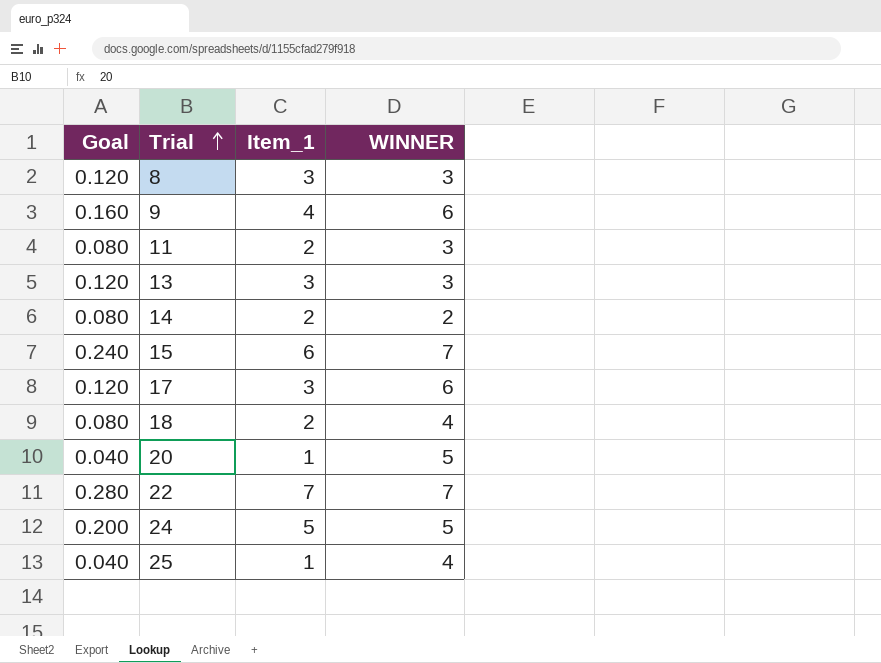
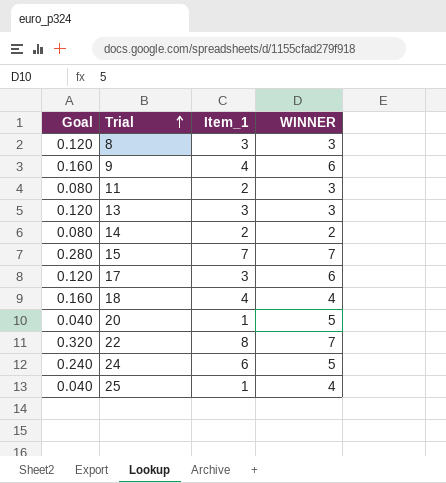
15 | Goal: 0.240 -> 0.280
15 | Item_1: 6 -> 7
18 | Goal: 0.080 -> 0.160
18 | Item_1: 2 -> 4
22 | Goal: 0.280 -> 0.320
22 | Item_1: 7 -> 8
24 | Goal: 0.200 -> 0.240
24 | Item_1: 5 -> 6

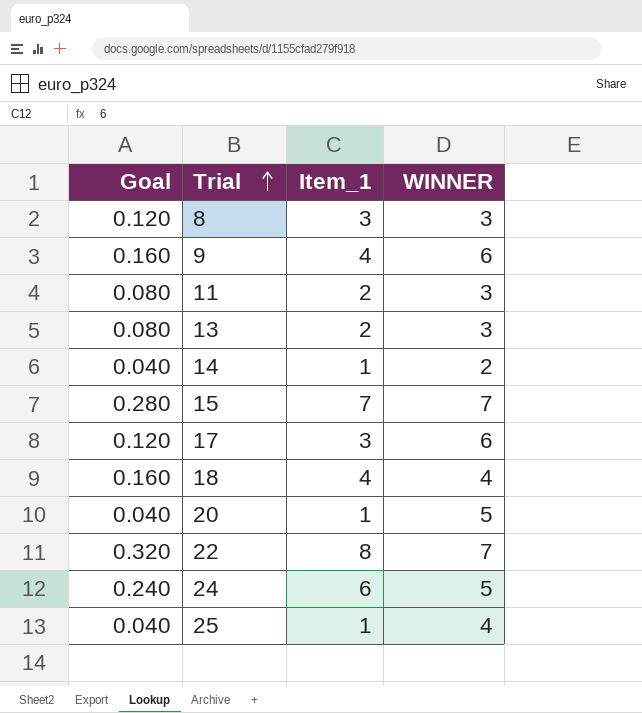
13 | Goal: 0.120 -> 0.080
13 | Item_1: 3 -> 2
14 | Goal: 0.080 -> 0.040
14 | Item_1: 2 -> 1

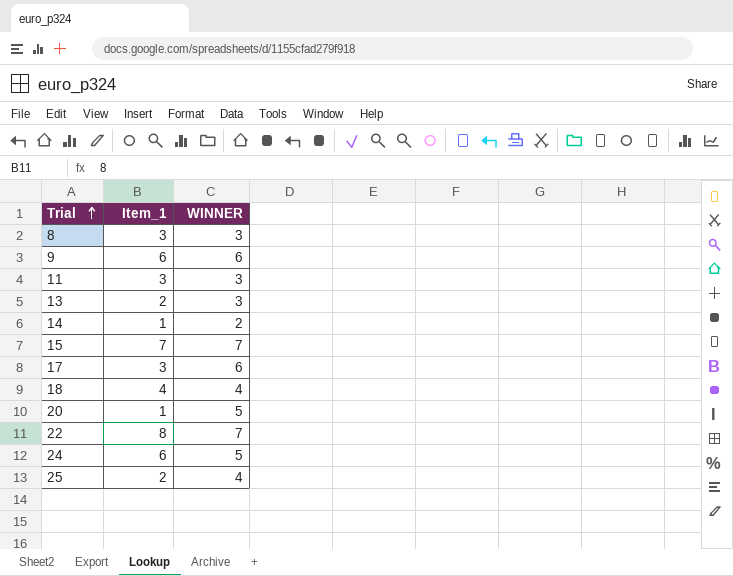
column Goal | formula: [Item_1] * 0.04 -> none
9 | Item_1: 4 -> 6
11 | Item_1: 2 -> 3
25 | Item_1: 1 -> 2

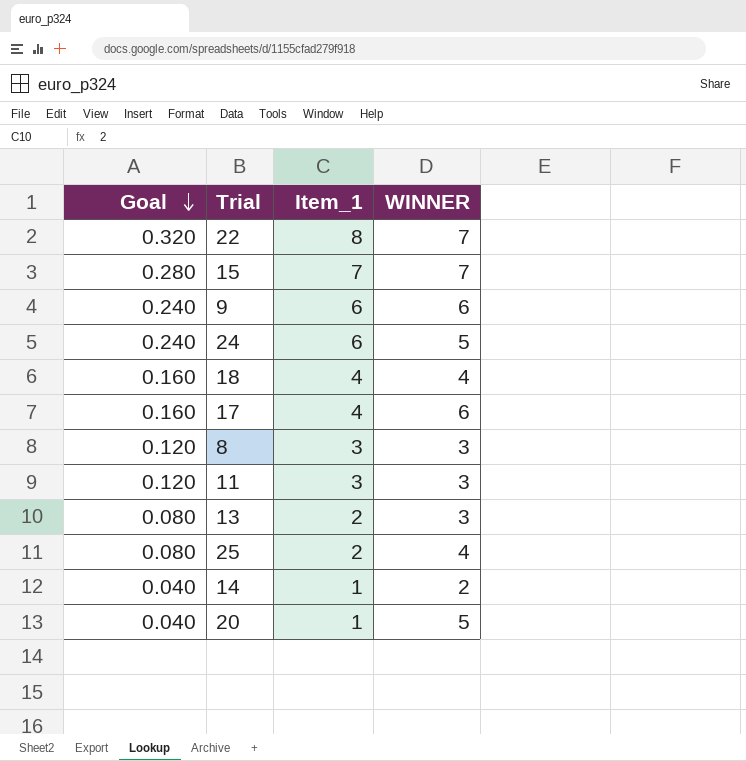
row order: Trial ascending -> Goal descending
column Goal | formula: none -> [Item_1] * 0.04
17 | Item_1: 3 -> 4

